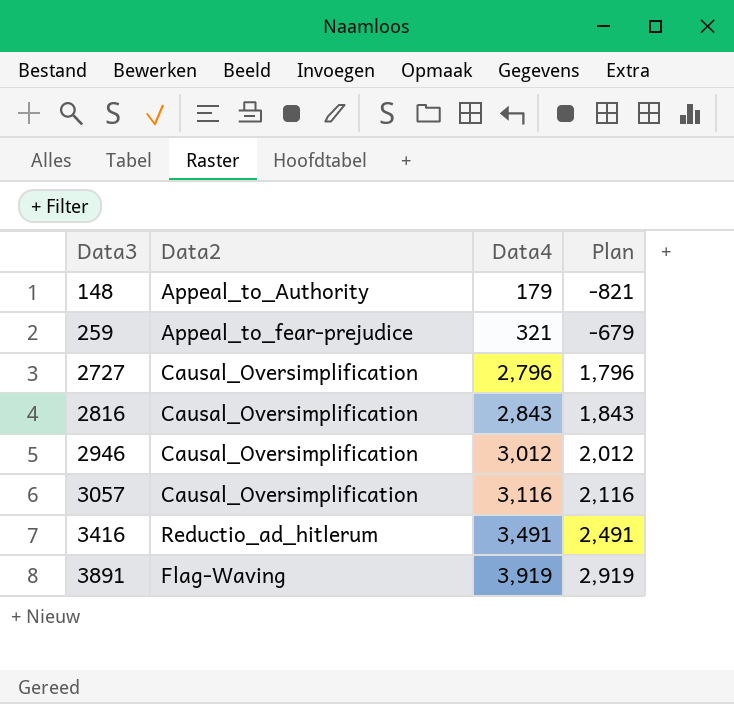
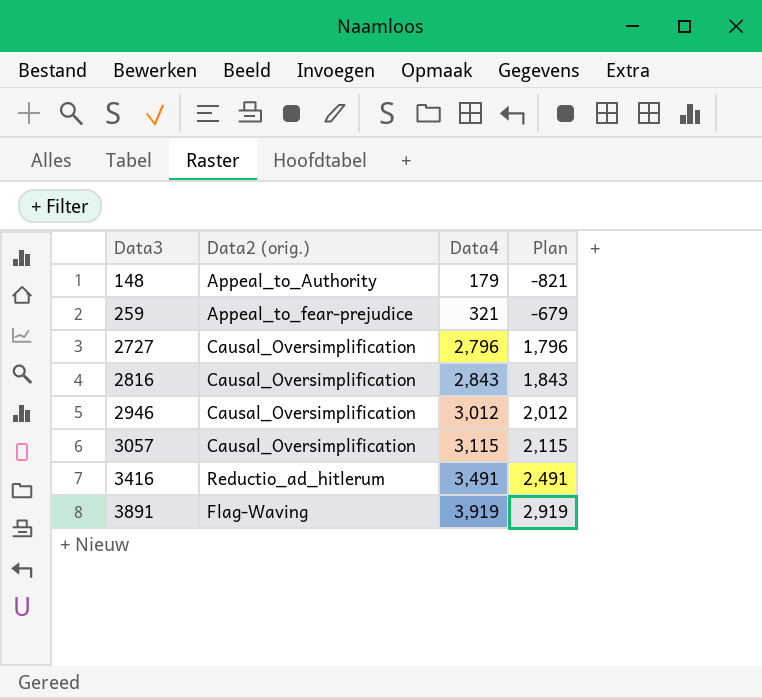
column name: Data2 -> Data2 (orig.)
3057 | Data4: 3,116 -> 3,115
3057 | Plan: 2,116 -> 2,115

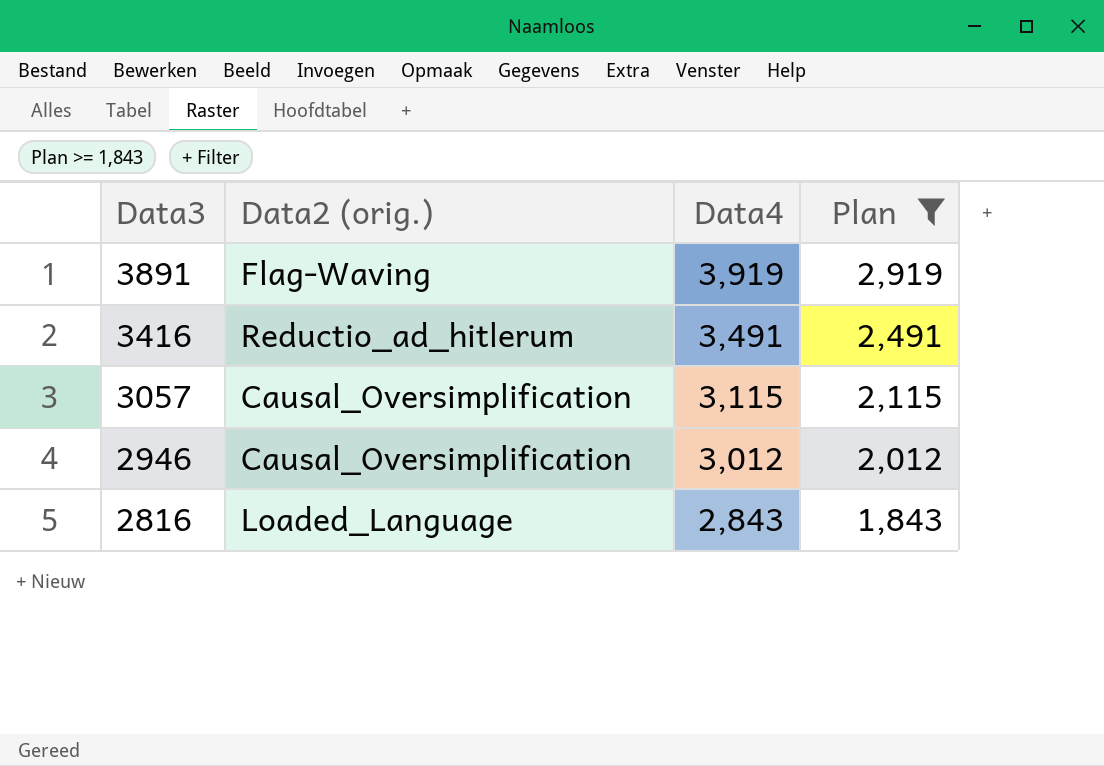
filter: none -> Plan >= 1,843
row order: Data3 ascending -> Data3 descending
2816 | Data2 (orig.): Causal_Oversimplification -> Loaded_Language

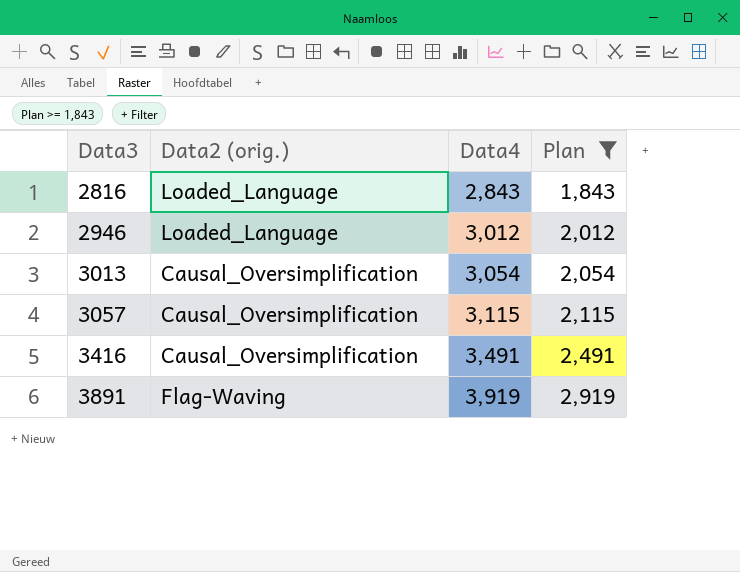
row order: Data3 descending -> Data3 ascending
2946 | Data2 (orig.): Causal_Oversimplification -> Loaded_Language
row 3013: none -> Causal_Oversimplification | 3,054 | 2,054
3416 | Data2 (orig.): Reductio_ad_hitlerum -> Causal_Oversimplification

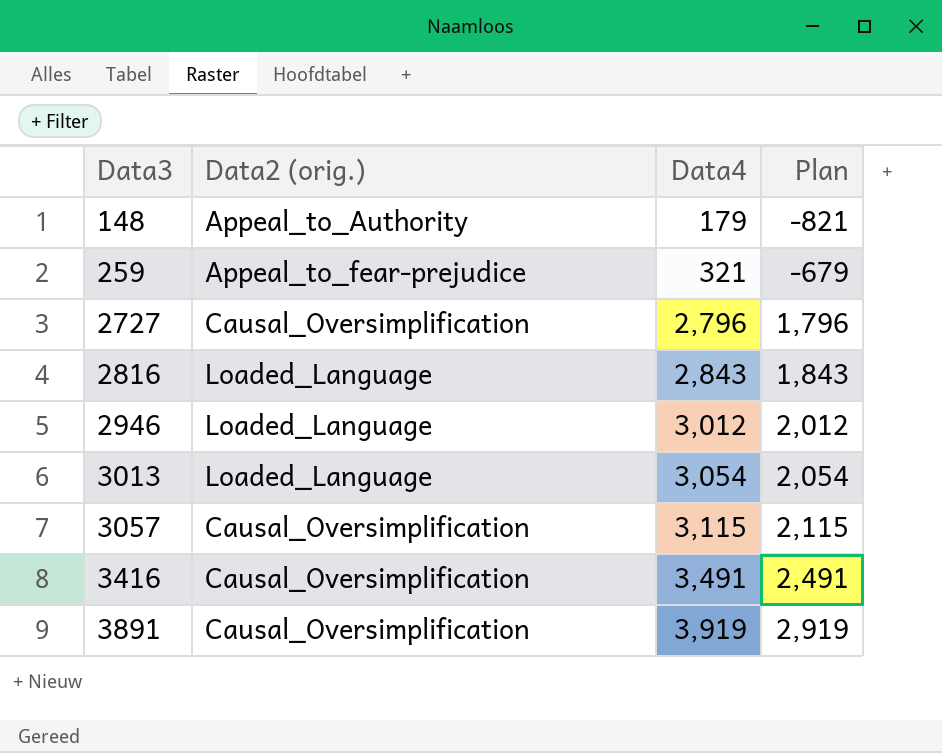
filter: Plan >= 1,843 -> none
3013 | Data2 (orig.): Causal_Oversimplification -> Loaded_Language
3891 | Data2 (orig.): Flag-Waving -> Causal_Oversimplification

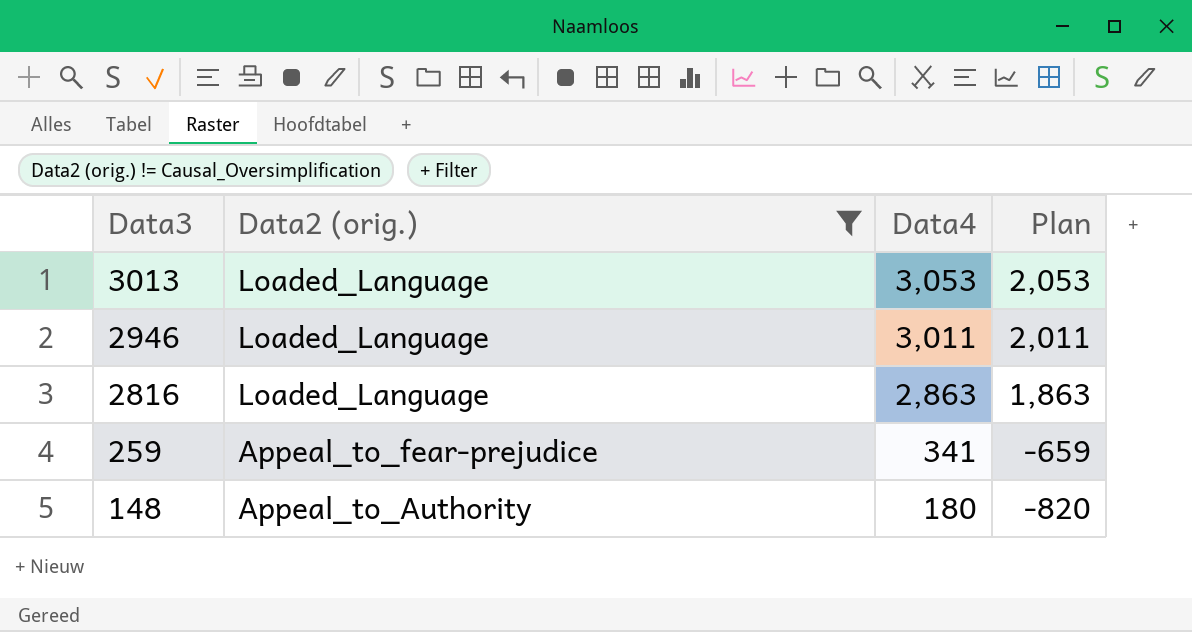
filter: none -> Data2 (orig.) != Causal_Oversimplification
row order: Data3 ascending -> Data3 descending
3013 | Data4: 3,054 -> 3,053
3013 | Plan: 2,054 -> 2,053
2946 | Data4: 3,012 -> 3,011
2946 | Plan: 2,012 -> 2,011
2816 | Data4: 2,843 -> 2,863
2816 | Plan: 1,843 -> 1,863
259 | Data4: 321 -> 341
259 | Plan: -679 -> -659
148 | Data4: 179 -> 180
148 | Plan: -821 -> -820

